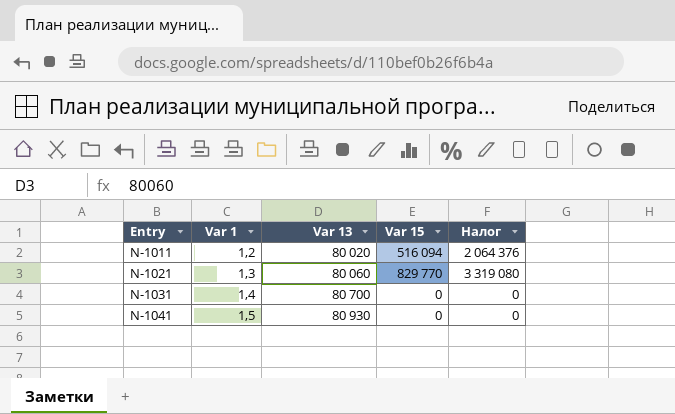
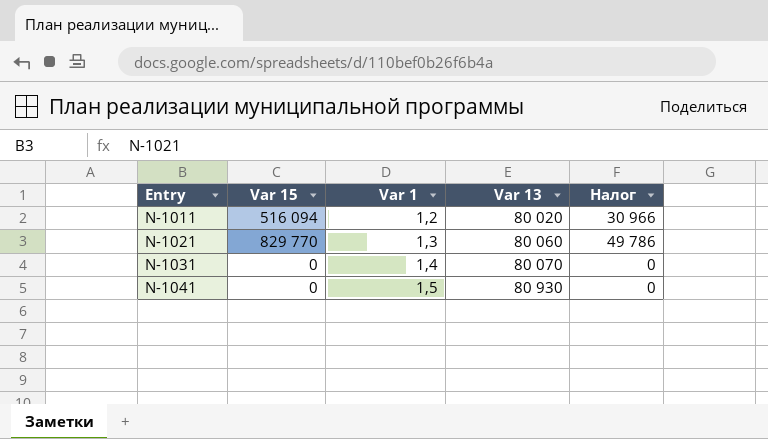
column Var 15 | position: 4 -> 2
column Налог | formula: [Var 15] * 4 -> [Var 15] * 0,06
N-1031 | Var 13: 80 700 -> 80 070

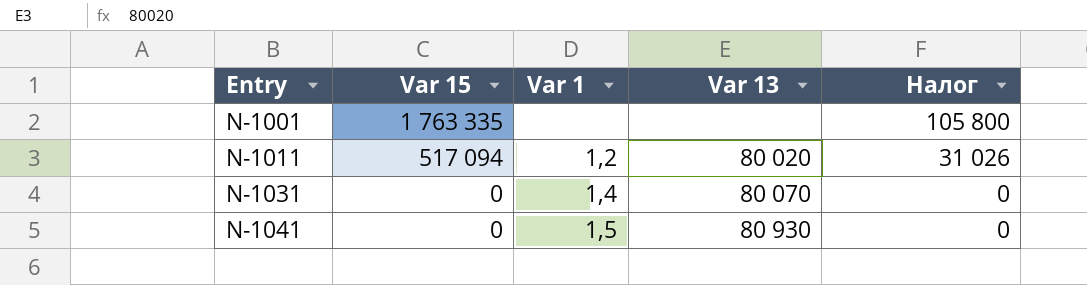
row N-1021: 829 770 | 1,3 | 80 060 | 49 786 -> none
row N-1001: none -> 1 763 335 | none | none | 105 800
N-1011 | Var 15: 516 094 -> 517 094
N-1011 | Налог: 30 966 -> 31 026

